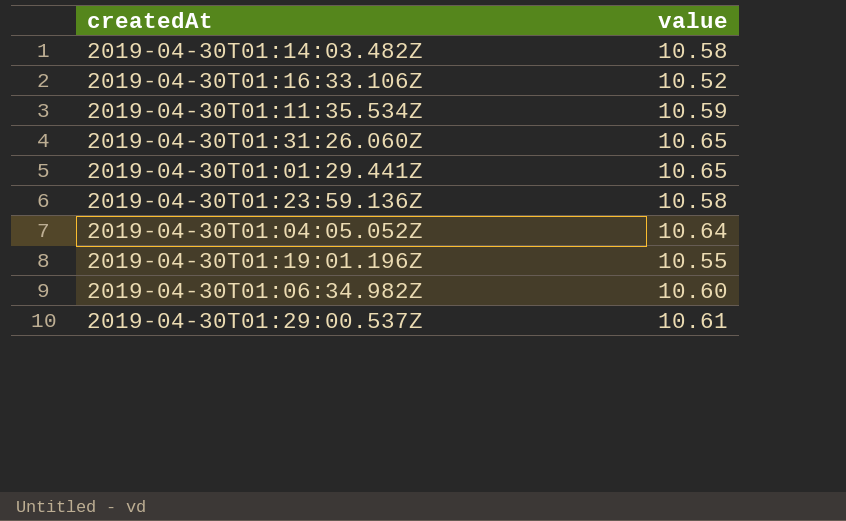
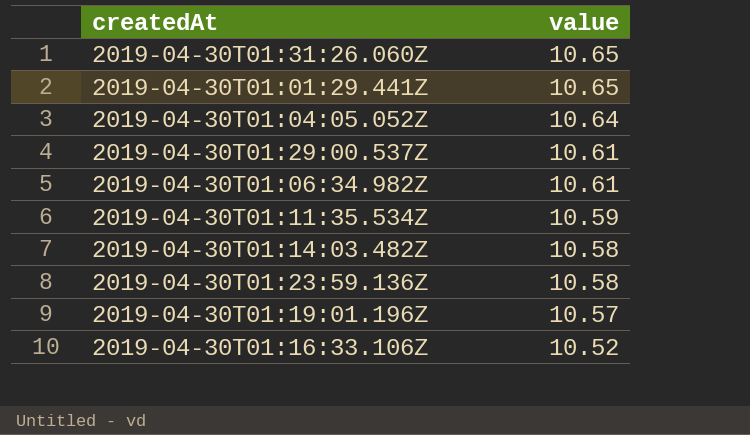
row order: none -> value descending
2019-04-30T01:06:34.982Z | value: 10.60 -> 10.61
2019-04-30T01:19:01.196Z | value: 10.55 -> 10.57

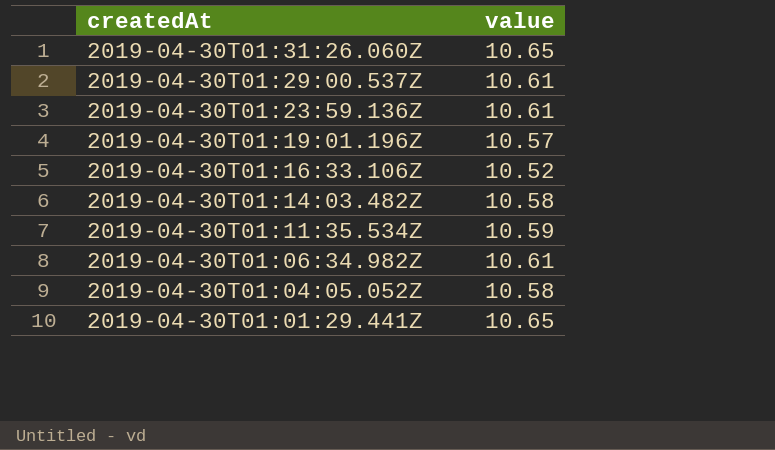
row order: value descending -> createdAt descending
2019-04-30T01:23:59.136Z | value: 10.58 -> 10.61
2019-04-30T01:04:05.052Z | value: 10.64 -> 10.58

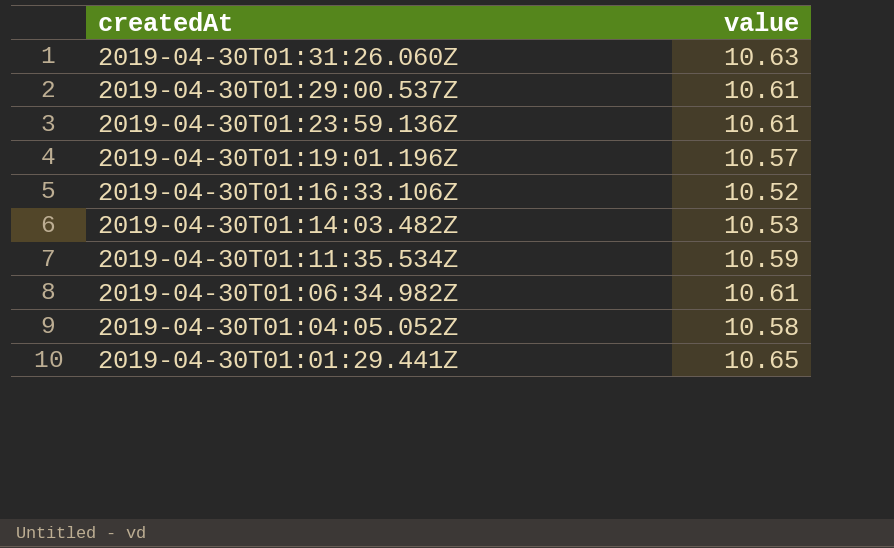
2019-04-30T01:31:26.060Z | value: 10.65 -> 10.63
2019-04-30T01:14:03.482Z | value: 10.58 -> 10.53

